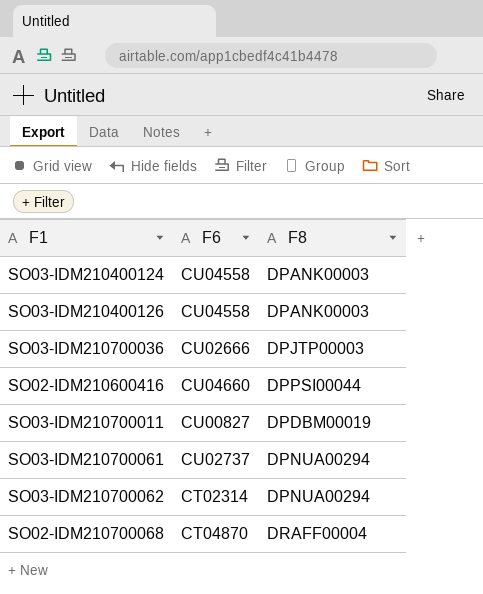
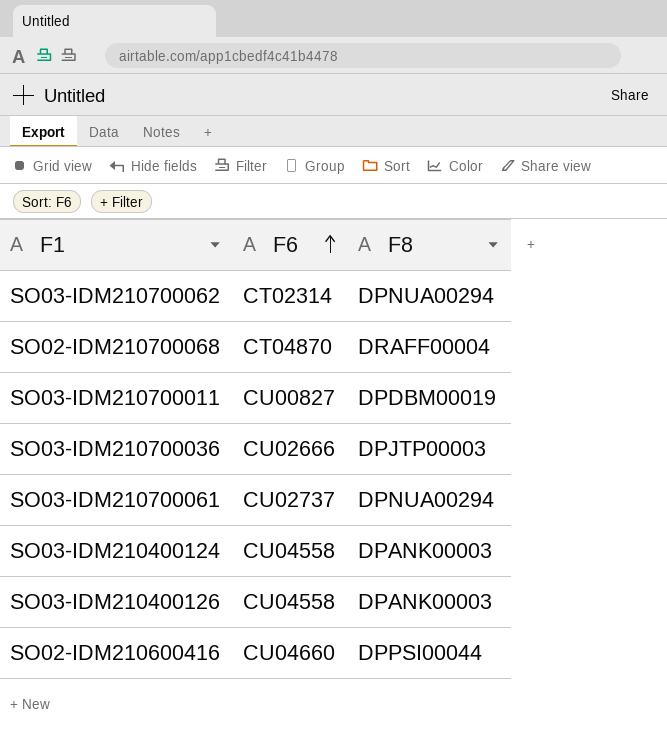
row order: none -> F6 ascending

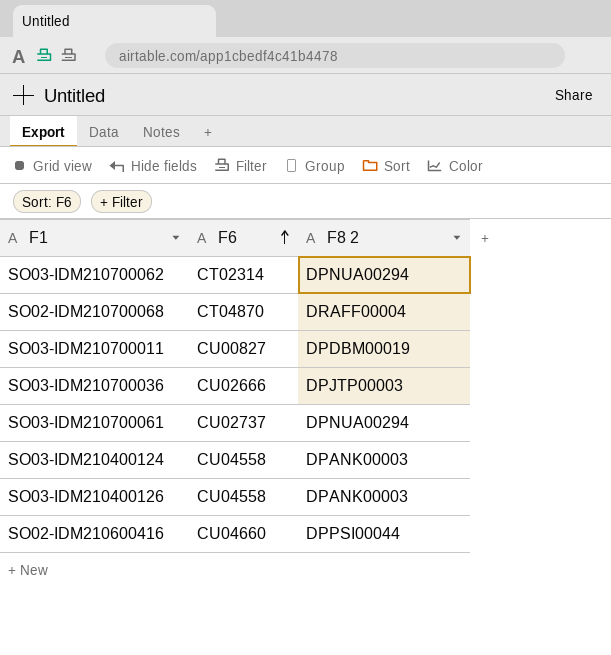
column name: F8 -> F8 2

